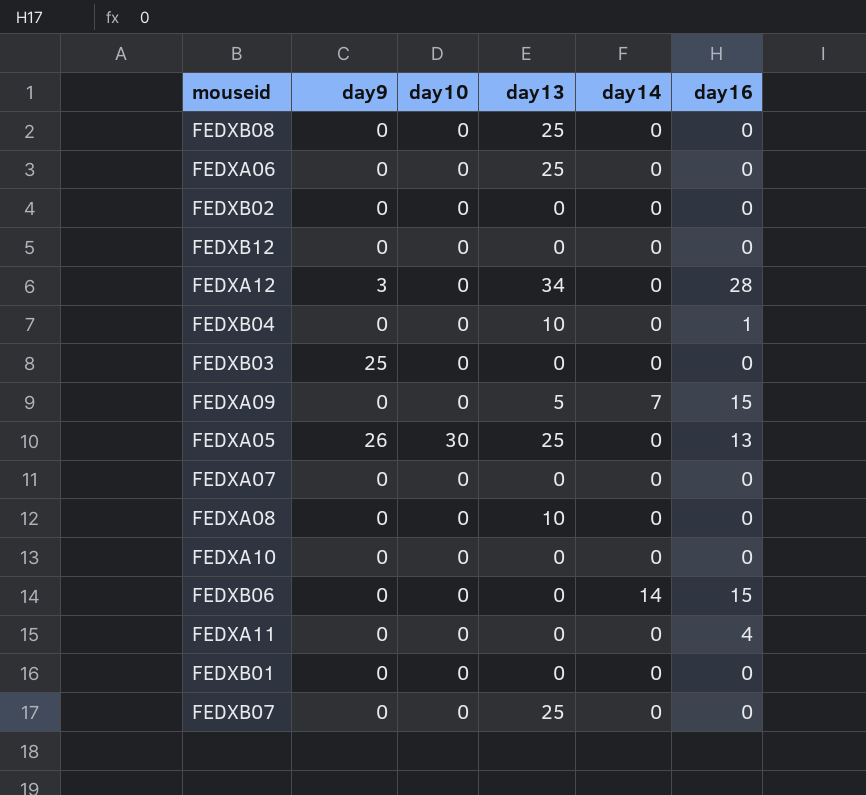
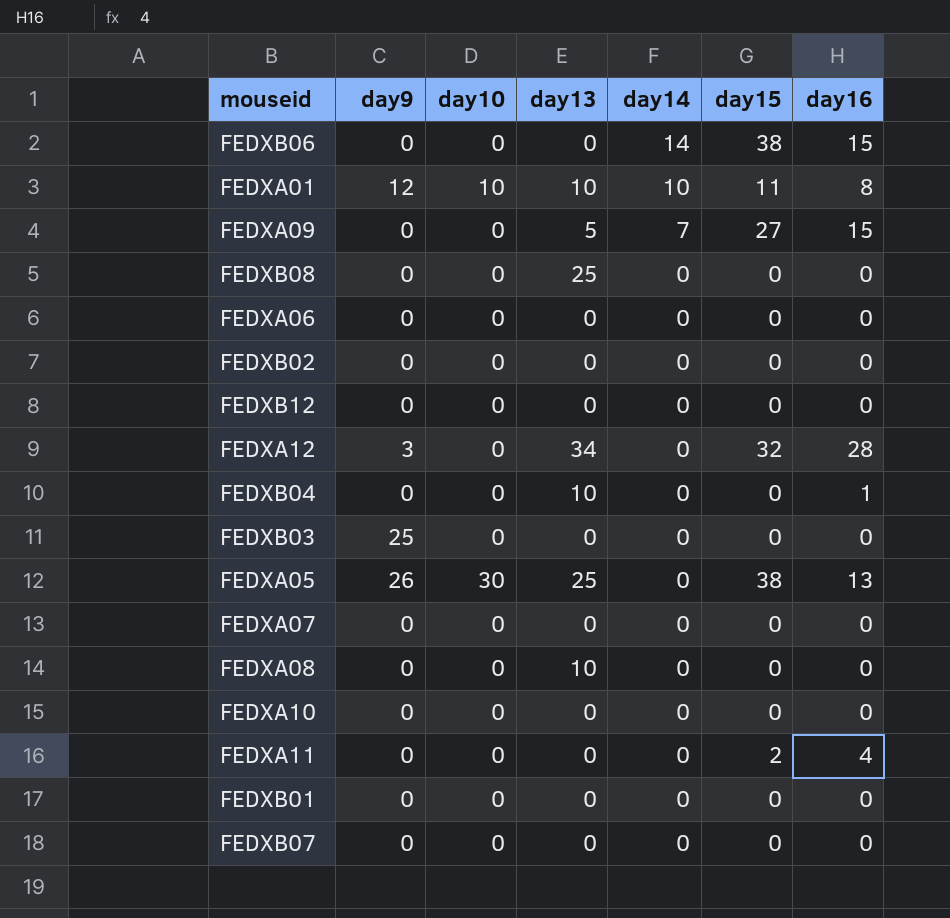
row order: none -> day14 descending
column day15 | position: none -> 6
row FEDXA01: none -> 12 | 10 | 10 | 10 | 11 | 8
FEDXA06 | day13: 25 -> 0
FEDXB07 | day13: 25 -> 0

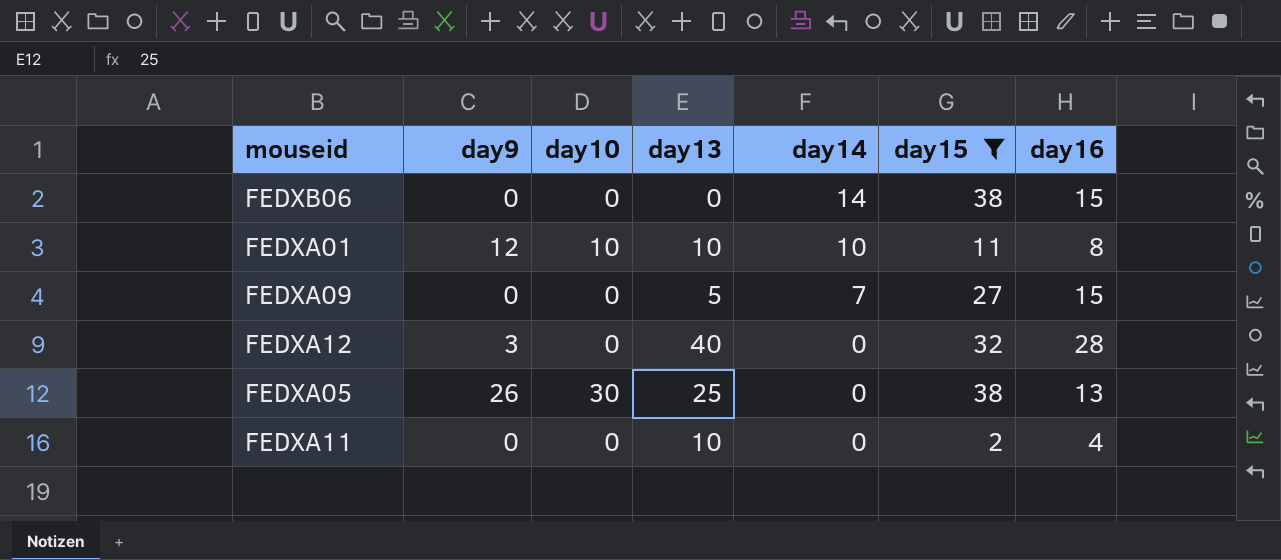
filter: none -> day15 != 0
FEDXA12 | day13: 34 -> 40
FEDXA11 | day13: 0 -> 10

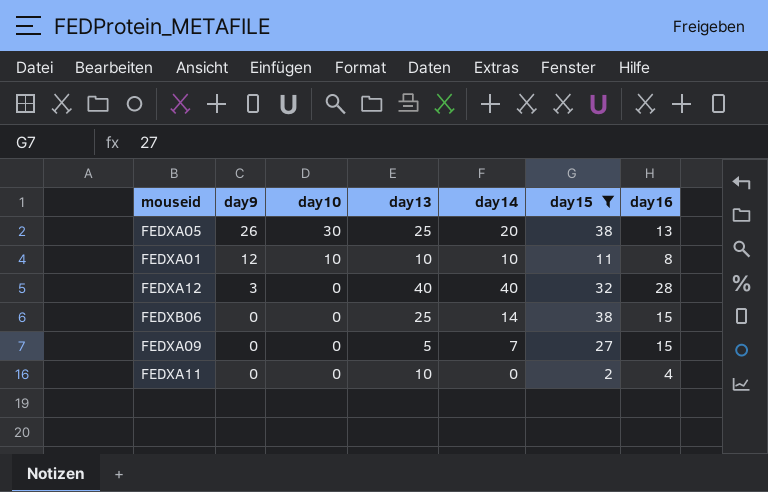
row order: day14 descending -> day9 descending
FEDXA05 | day14: 0 -> 20
FEDXA12 | day14: 0 -> 40
FEDXB06 | day13: 0 -> 25

